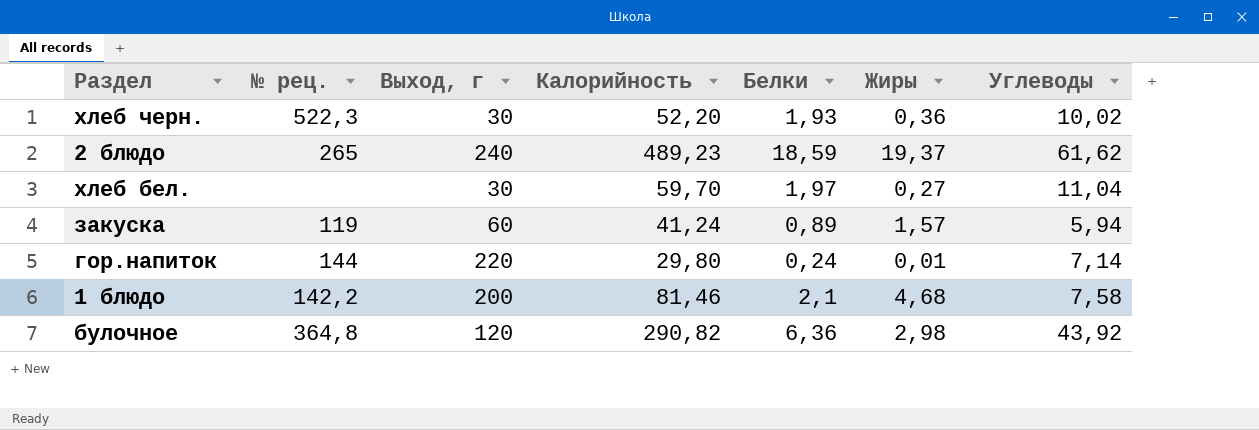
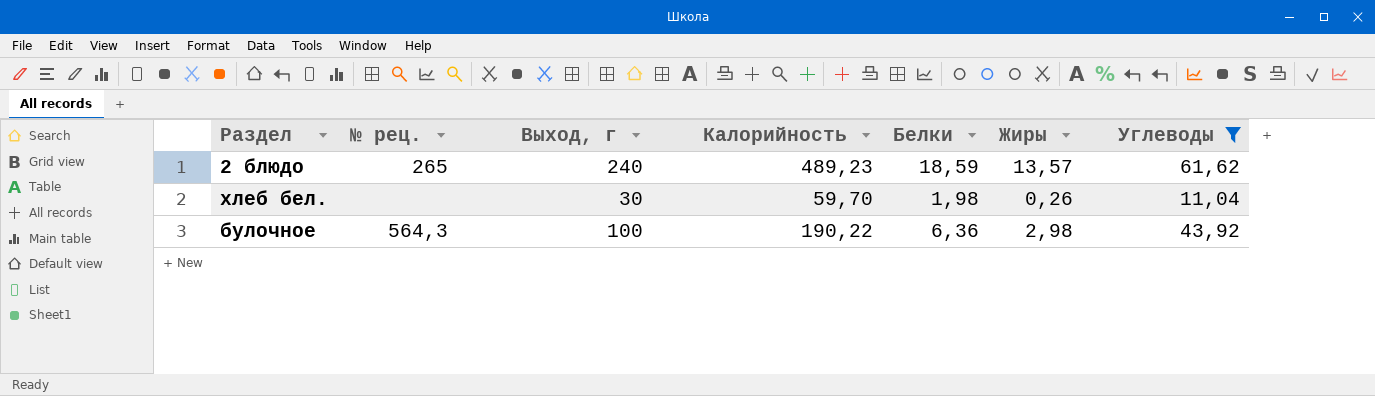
filter: none -> Углеводы >= 11,04
2 блюдо | Жиры: 19,37 -> 13,57
хлеб бел. | Белки: 1,97 -> 1,98
хлеб бел. | Жиры: 0,27 -> 0,26
булочное | № рец.: 364,8 -> 564,3
булочное | Выход, г: 120 -> 100
булочное | Калорийность: 290,82 -> 190,22

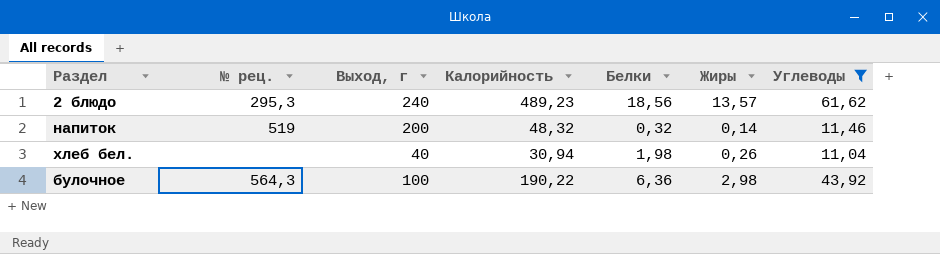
2 блюдо | № рец.: 265 -> 295,3
2 блюдо | Белки: 18,59 -> 18,56
row напиток: none -> 519 | 200 | 48,32 | 0,32 | 0,14 | 11,46
хлеб бел. | Выход, г: 30 -> 40
хлеб бел. | Калорийность: 59,70 -> 30,94

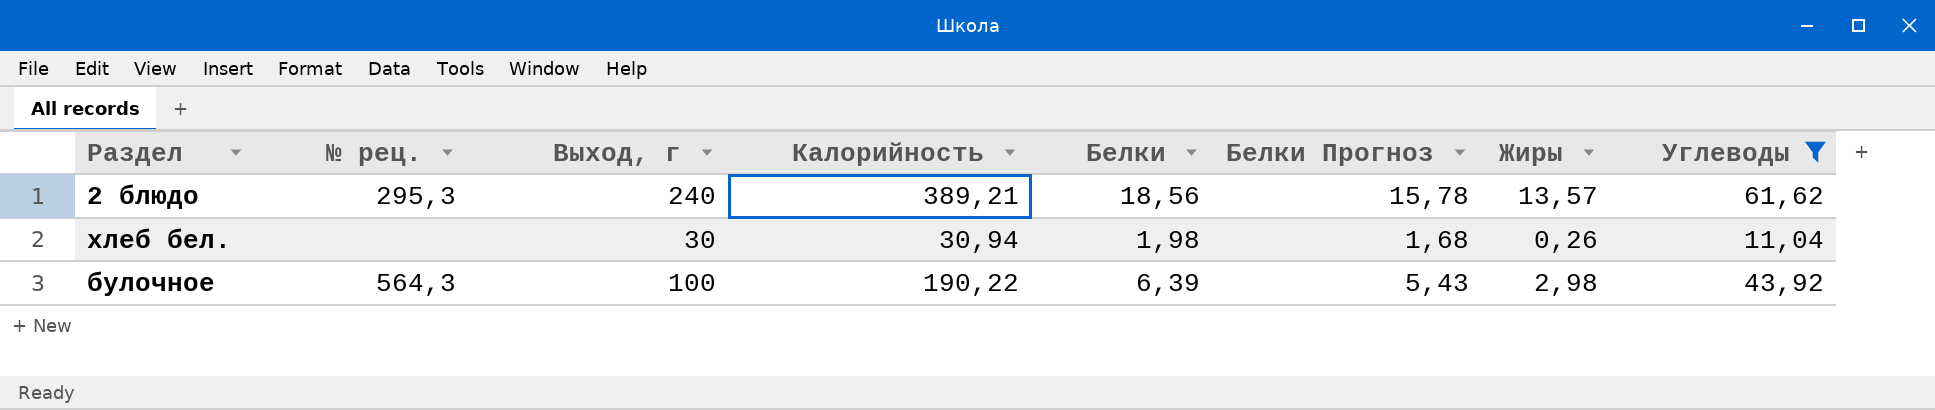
column Белки Прогноз | formula: none -> [Белки] * 0,85
row напиток: 519 | 200 | 48,32 | 0,32 | 0,14 | 11,46 -> none
2 блюдо | Калорийность: 489,23 -> 389,21
хлеб бел. | Выход, г: 40 -> 30
булочное | Белки: 6,36 -> 6,39

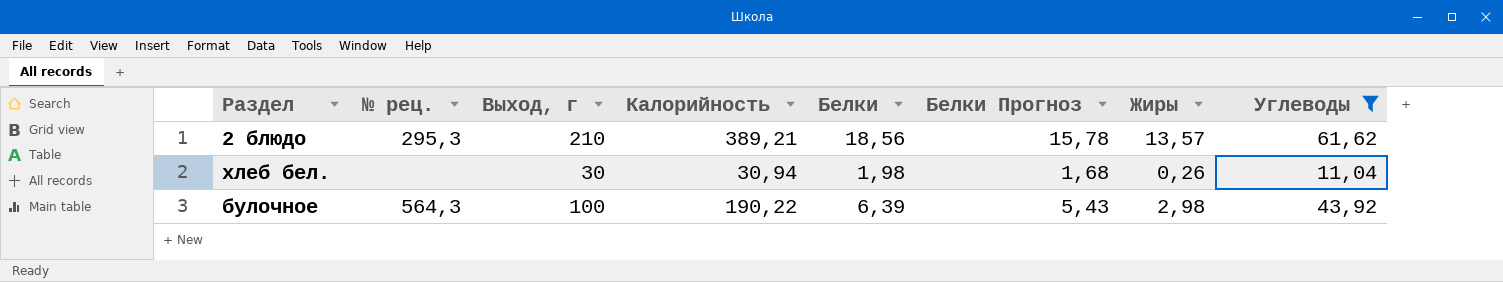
2 блюдо | Выход, г: 240 -> 210

